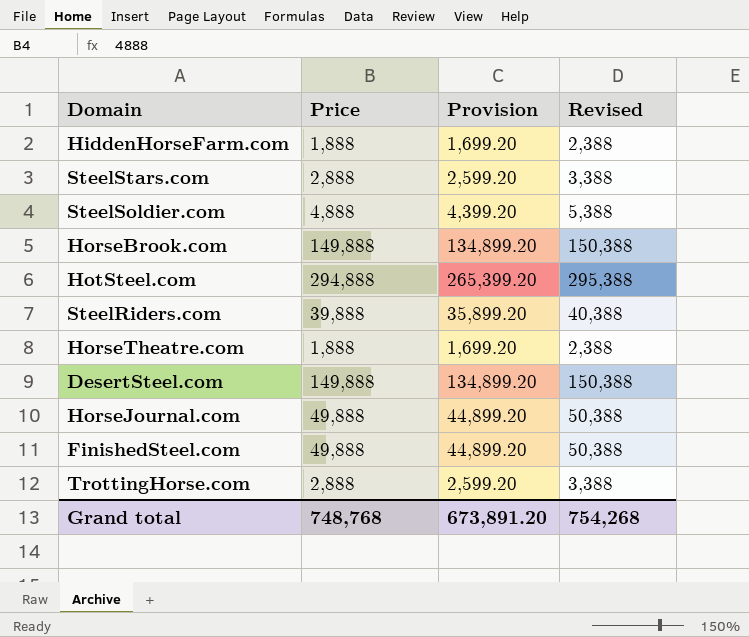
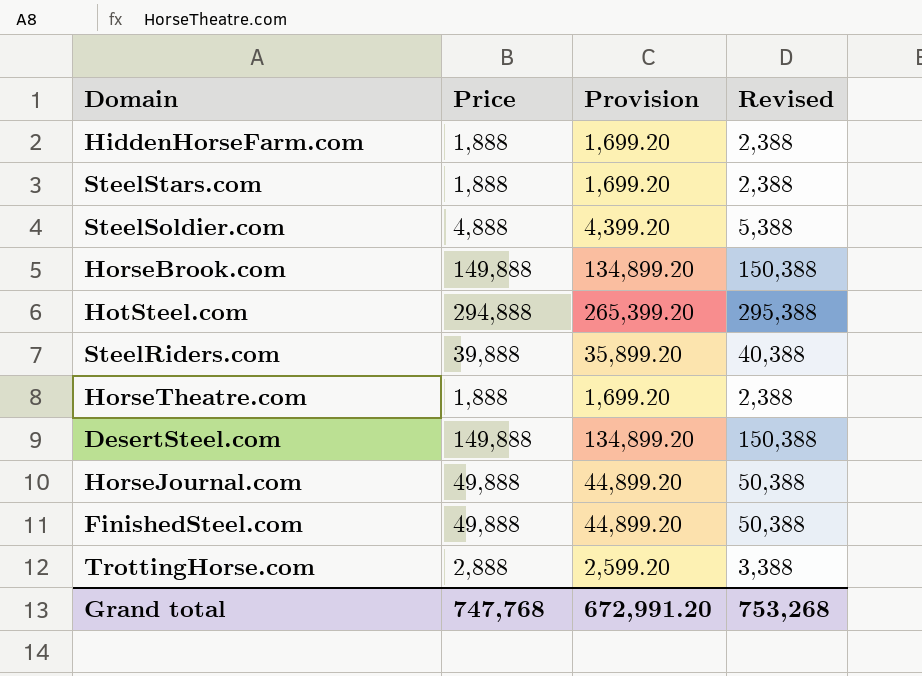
SteelStars.com | Price: 2,888 -> 1,888
SteelStars.com | Provision: 2,599.20 -> 1,699.20
SteelStars.com | Revised: 3,388 -> 2,388
Grand total | Price: 748,768 -> 747,768
Grand total | Provision: 673,891.20 -> 672,991.20
Grand total | Revised: 754,268 -> 753,268

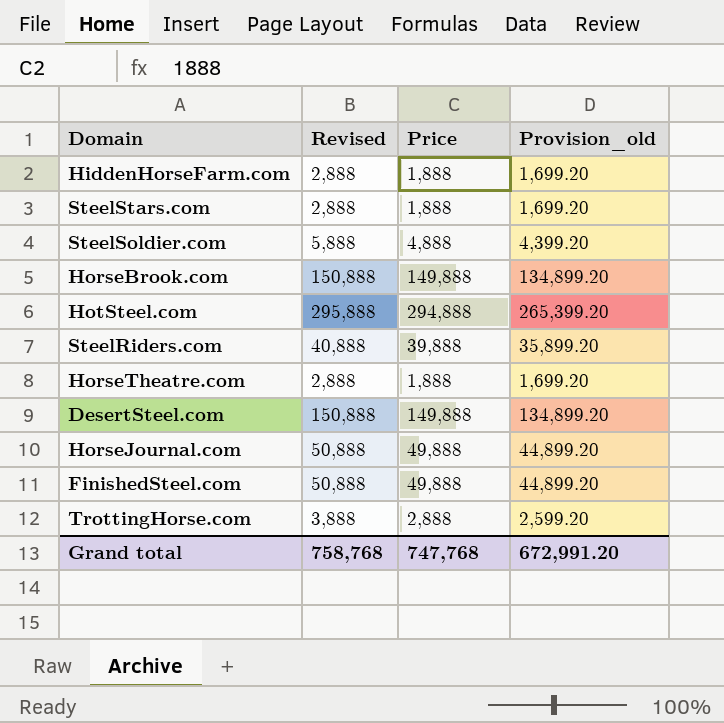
column Revised | formula: [Price] + 500 -> [Price] + 1000
column Revised | position: 4 -> 2
column name: Provision -> Provision_old
Grand total | Revised: 753,268 -> 758,768

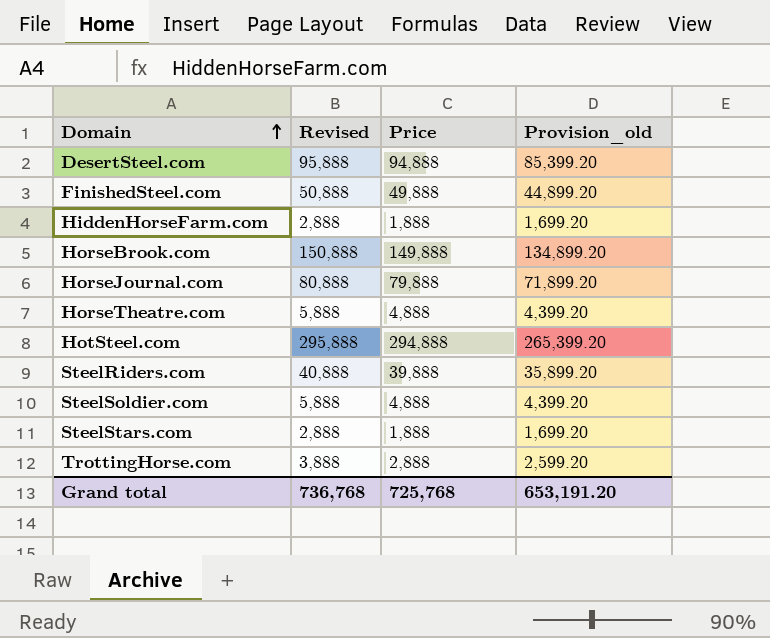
row order: none -> Domain ascending
DesertSteel.com | Revised: 150,888 -> 95,888
DesertSteel.com | Price: 149,888 -> 94,888
DesertSteel.com | Provision_old: 134,899.20 -> 85,399.20
HorseJournal.com | Revised: 50,888 -> 80,888
HorseJournal.com | Price: 49,888 -> 79,888
HorseJournal.com | Provision_old: 44,899.20 -> 71,899.20
HorseTheatre.com | Revised: 2,888 -> 5,888
HorseTheatre.com | Price: 1,888 -> 4,888
HorseTheatre.com | Provision_old: 1,699.20 -> 4,399.20
Grand total | Revised: 758,768 -> 736,768
Grand total | Price: 747,768 -> 725,768
Grand total | Provision_old: 672,991.20 -> 653,191.20

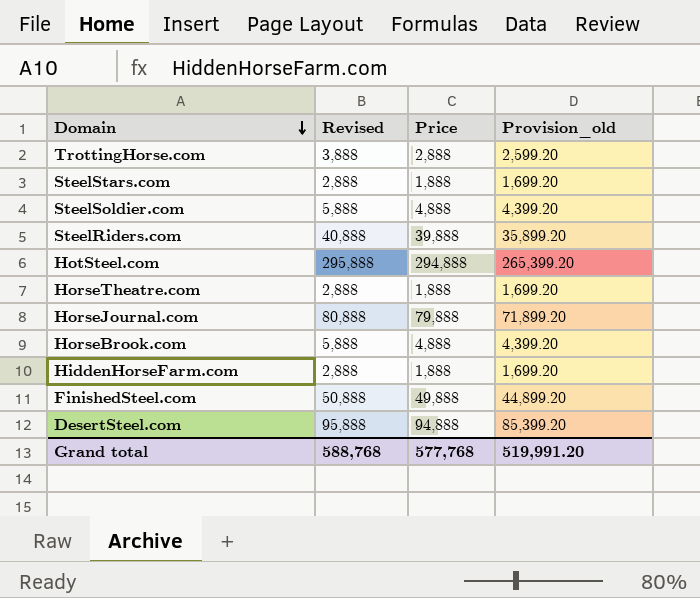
row order: Domain ascending -> Domain descending
HorseTheatre.com | Revised: 5,888 -> 2,888
HorseTheatre.com | Price: 4,888 -> 1,888
HorseTheatre.com | Provision_old: 4,399.20 -> 1,699.20
HorseBrook.com | Revised: 150,888 -> 5,888
HorseBrook.com | Price: 149,888 -> 4,888
HorseBrook.com | Provision_old: 134,899.20 -> 4,399.20
Grand total | Revised: 736,768 -> 588,768
Grand total | Price: 725,768 -> 577,768
Grand total | Provision_old: 653,191.20 -> 519,991.20

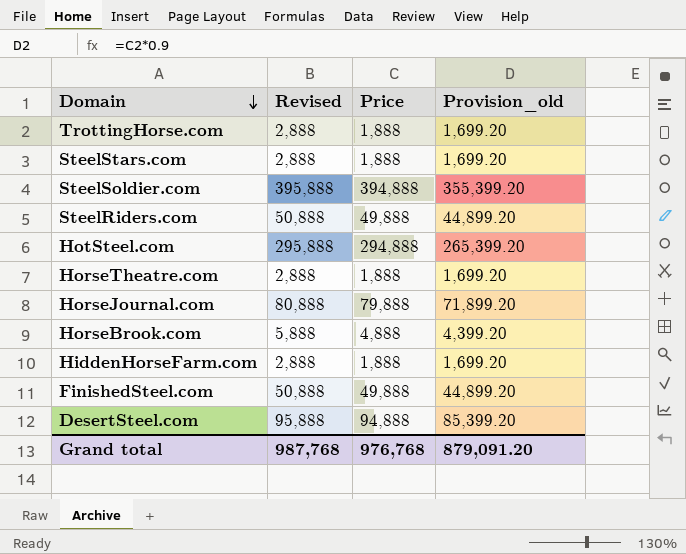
TrottingHorse.com | Revised: 3,888 -> 2,888
TrottingHorse.com | Price: 2,888 -> 1,888
TrottingHorse.com | Provision_old: 2,599.20 -> 1,699.20
SteelSoldier.com | Revised: 5,888 -> 395,888
SteelSoldier.com | Price: 4,888 -> 394,888
SteelSoldier.com | Provision_old: 4,399.20 -> 355,399.20
SteelRiders.com | Revised: 40,888 -> 50,888
SteelRiders.com | Price: 39,888 -> 49,888
SteelRiders.com | Provision_old: 35,899.20 -> 44,899.20
Grand total | Revised: 588,768 -> 987,768
Grand total | Price: 577,768 -> 976,768
Grand total | Provision_old: 519,991.20 -> 879,091.20

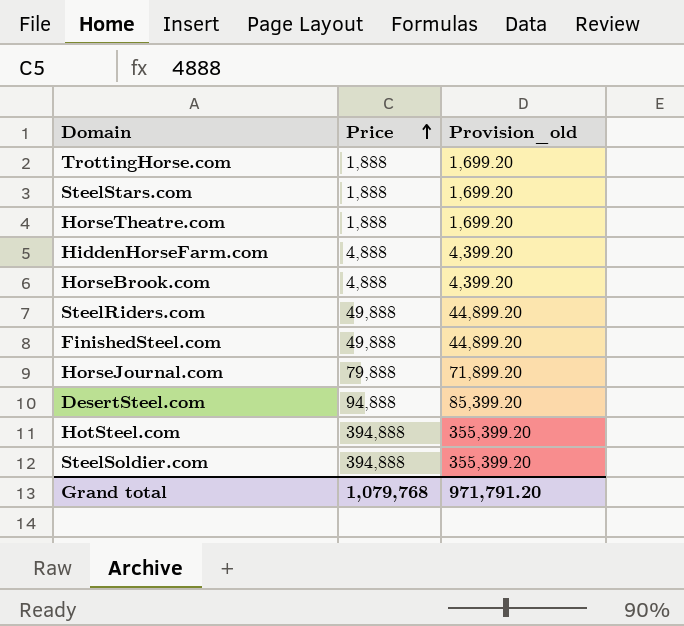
row order: Domain descending -> Price ascending
column Revised | formula: [Price] + 1000 -> none
HiddenHorseFarm.com | Price: 1,888 -> 4,888
HiddenHorseFarm.com | Provision_old: 1,699.20 -> 4,399.20
HotSteel.com | Price: 294,888 -> 394,888
HotSteel.com | Provision_old: 265,399.20 -> 355,399.20
Grand total | Price: 976,768 -> 1,079,768
Grand total | Provision_old: 879,091.20 -> 971,791.20

